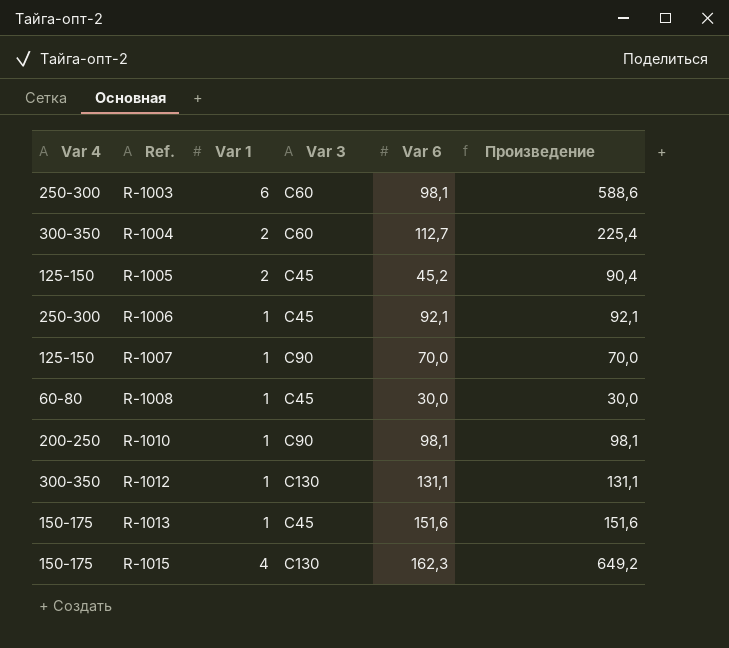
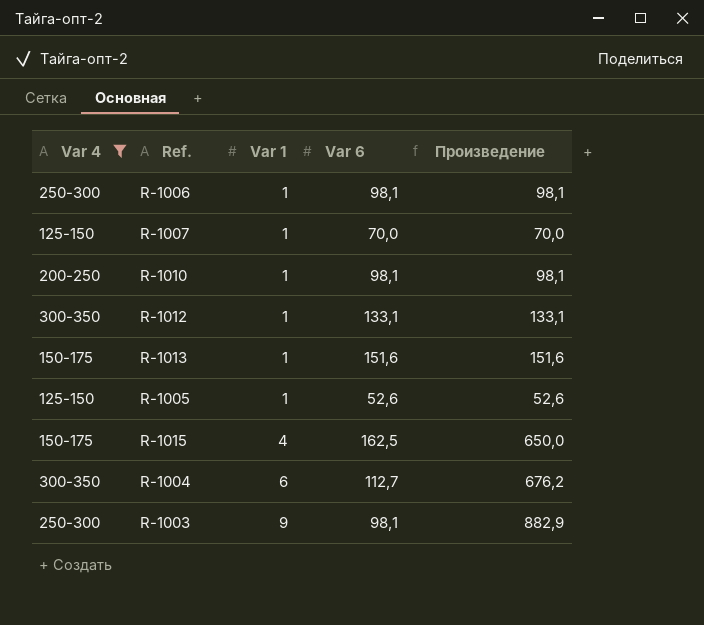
filter: none -> Var 4 != 60-80
row order: Ref. ascending -> Var 1 ascending
column Var 3 | position: 4 -> none
R-1006 | Var 6: 92,1 -> 98,1
R-1006 | Произведение: 92,1 -> 98,1
R-1012 | Var 6: 131,1 -> 133,1
R-1012 | Произведение: 131,1 -> 133,1
R-1005 | Var 1: 2 -> 1
R-1005 | Var 6: 45,2 -> 52,6
R-1005 | Произведение: 90,4 -> 52,6
R-1015 | Var 6: 162,3 -> 162,5
R-1015 | Произведение: 649,2 -> 650,0
R-1004 | Var 1: 2 -> 6
R-1004 | Произведение: 225,4 -> 676,2
R-1003 | Var 1: 6 -> 9
R-1003 | Произведение: 588,6 -> 882,9

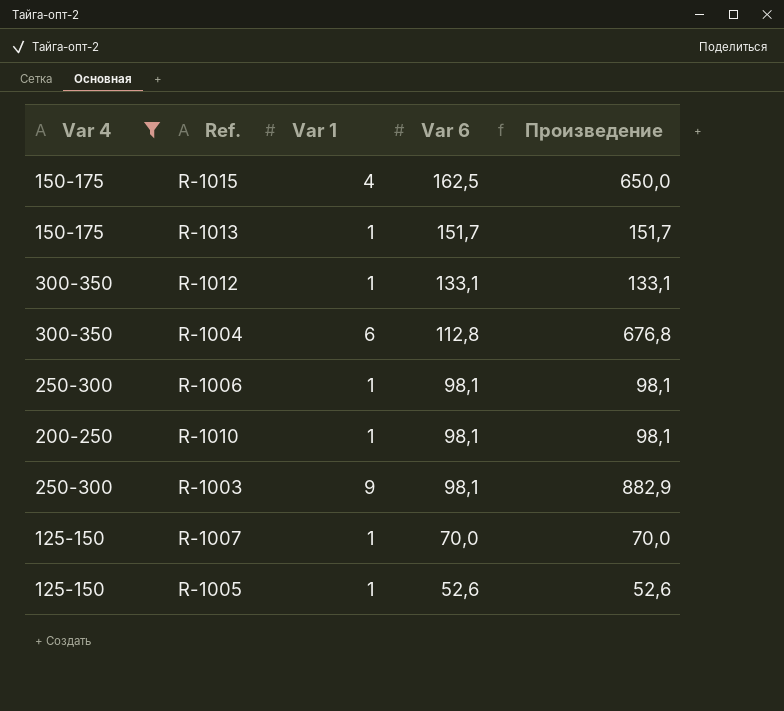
row order: Var 1 ascending -> Var 6 descending
R-1013 | Var 6: 151,6 -> 151,7
R-1013 | Произведение: 151,6 -> 151,7
R-1004 | Var 6: 112,7 -> 112,8
R-1004 | Произведение: 676,2 -> 676,8

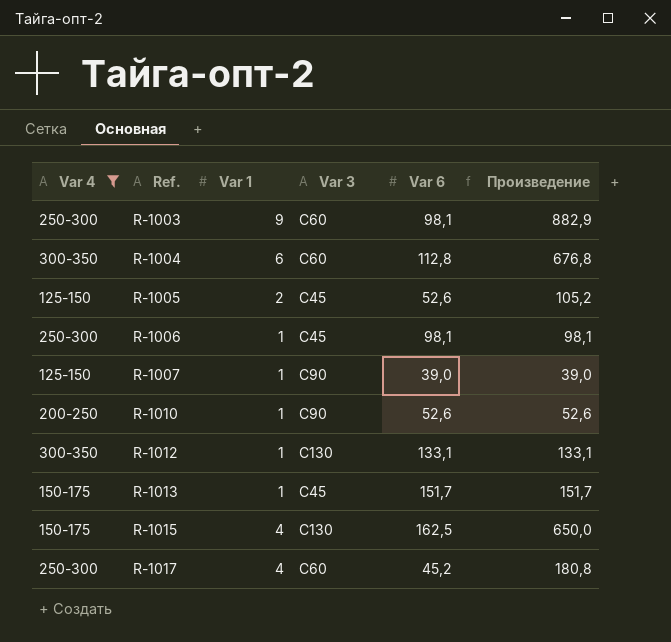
row order: Var 6 descending -> Ref. ascending
column Var 3 | position: none -> 4
R-1005 | Var 1: 1 -> 2
R-1005 | Произведение: 52,6 -> 105,2
R-1007 | Var 6: 70,0 -> 39,0
R-1007 | Произведение: 70,0 -> 39,0
R-1010 | Var 6: 98,1 -> 52,6
R-1010 | Произведение: 98,1 -> 52,6
row R-1017: none -> 250-300 | 4 | C60 | 45,2 | 180,8

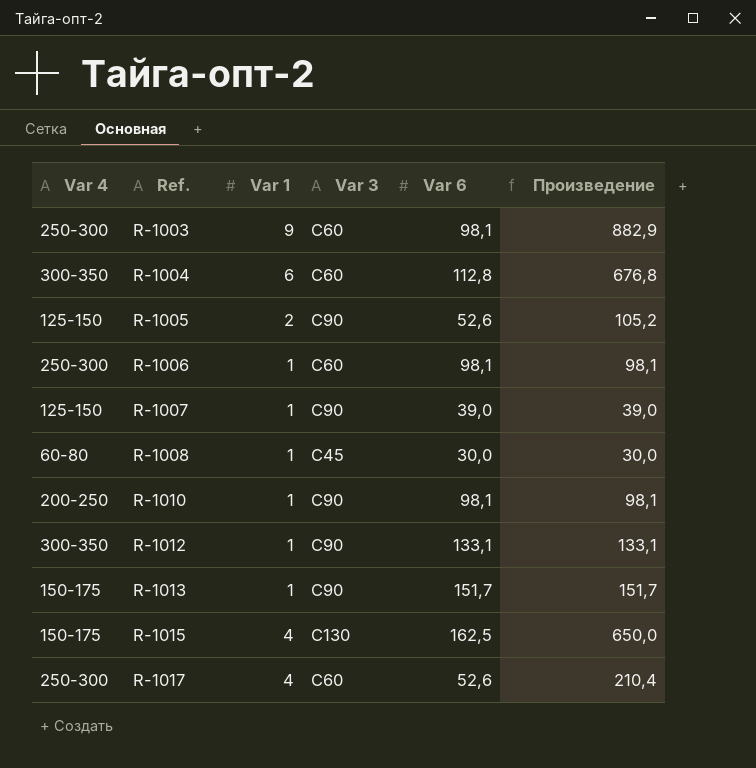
filter: Var 4 != 60-80 -> none
R-1005 | Var 3: C45 -> C90
R-1006 | Var 3: C45 -> C60
R-1010 | Var 6: 52,6 -> 98,1
R-1010 | Произведение: 52,6 -> 98,1
R-1012 | Var 3: C130 -> C90
R-1013 | Var 3: C45 -> C90
R-1017 | Var 6: 45,2 -> 52,6
R-1017 | Произведение: 180,8 -> 210,4

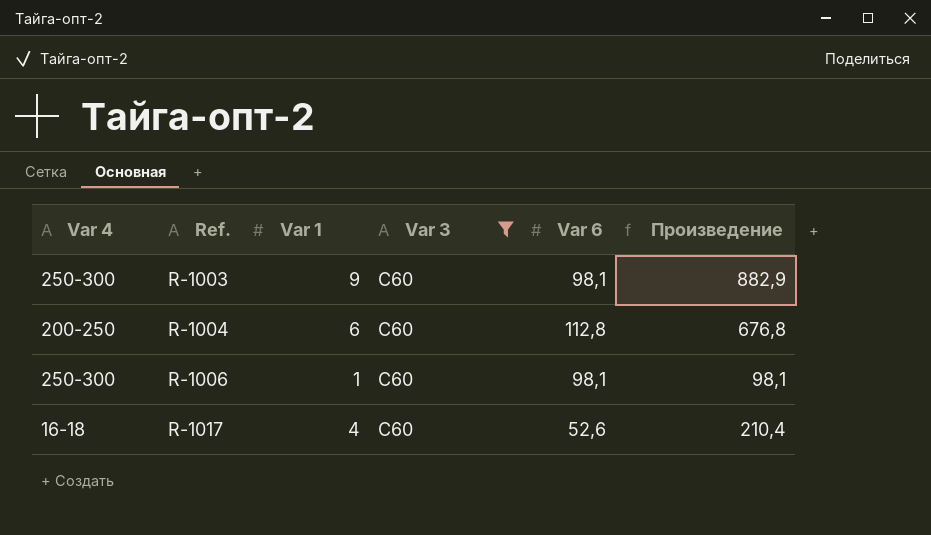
filter: none -> Var 3 = C60
R-1004 | Var 4: 300-350 -> 200-250
R-1017 | Var 4: 250-300 -> 16-18

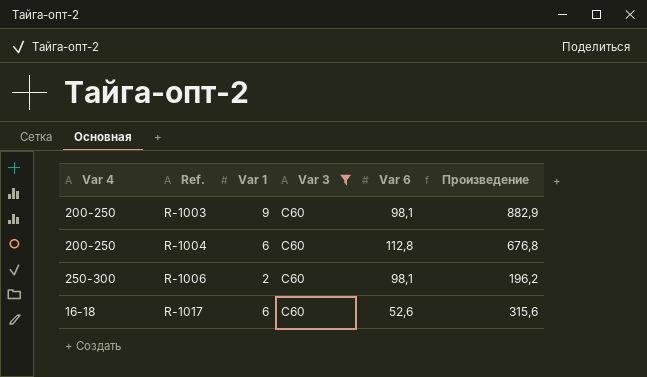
R-1003 | Var 4: 250-300 -> 200-250
R-1006 | Var 1: 1 -> 2
R-1006 | Произведение: 98,1 -> 196,2
R-1017 | Var 1: 4 -> 6
R-1017 | Произведение: 210,4 -> 315,6

